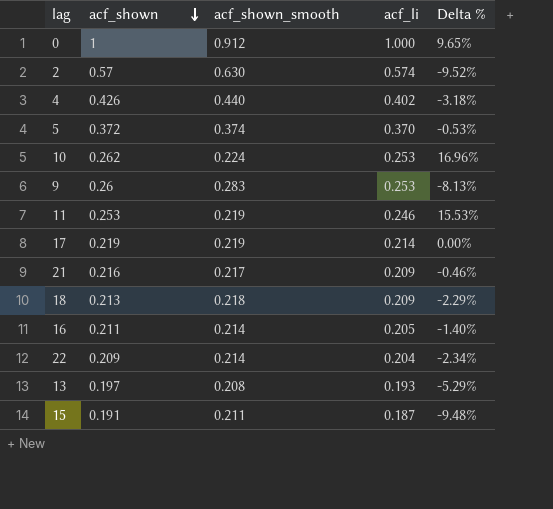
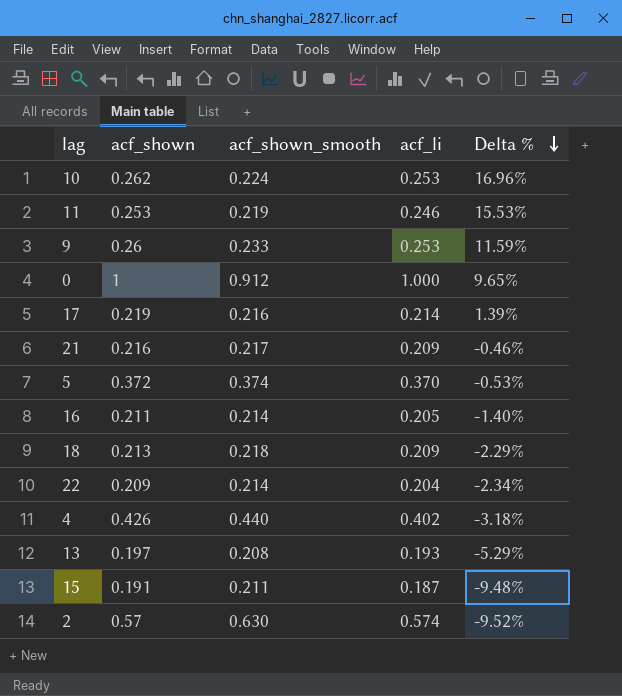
row order: acf_shown descending -> Delta % descending
9 | acf_shown_smooth: 0.283 -> 0.233
9 | Delta %: -8.13% -> 11.59%
17 | acf_shown_smooth: 0.219 -> 0.216
17 | Delta %: 0.00% -> 1.39%

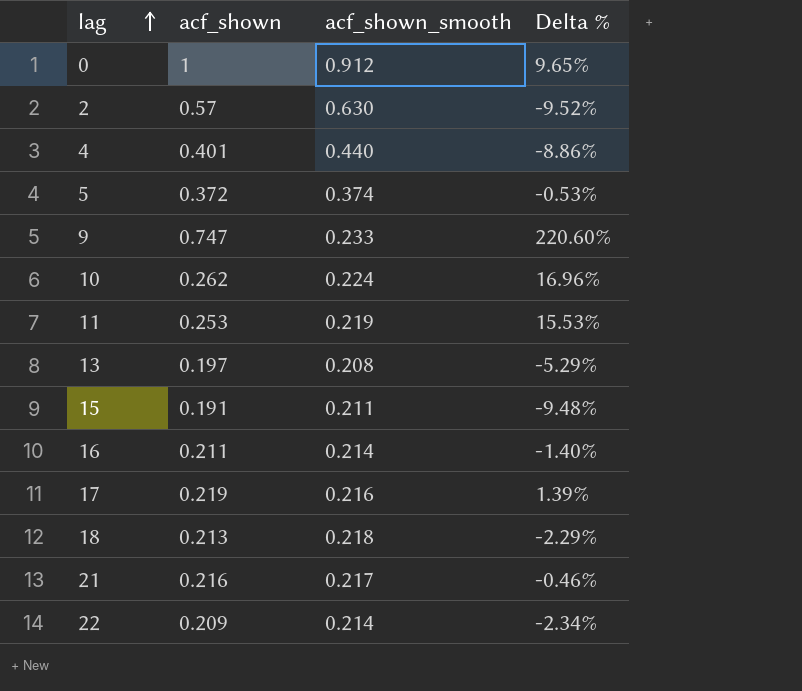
row order: Delta % descending -> lag ascending
column acf_li | position: 4 -> none
4 | acf_shown: 0.426 -> 0.401
4 | Delta %: -3.18% -> -8.86%
9 | acf_shown: 0.26 -> 0.747
9 | Delta %: 11.59% -> 220.60%

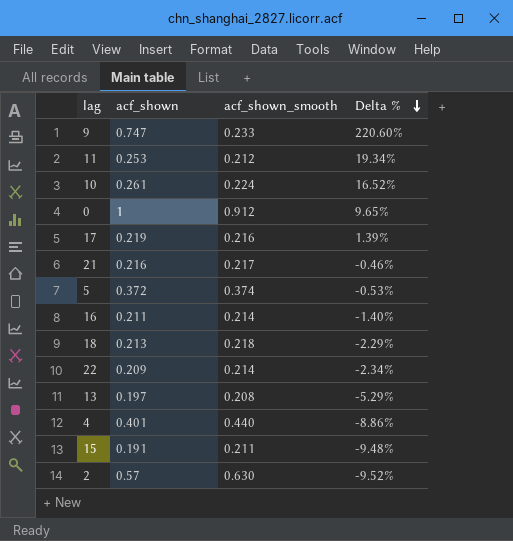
row order: lag ascending -> Delta % descending
11 | acf_shown_smooth: 0.219 -> 0.212
11 | Delta %: 15.53% -> 19.34%
10 | acf_shown: 0.262 -> 0.261
10 | Delta %: 16.96% -> 16.52%

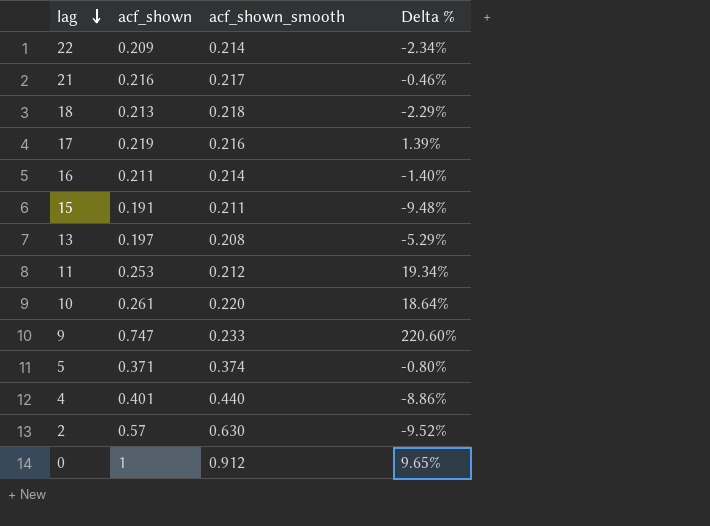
row order: Delta % descending -> lag descending
10 | acf_shown_smooth: 0.224 -> 0.220
10 | Delta %: 16.52% -> 18.64%
5 | acf_shown: 0.372 -> 0.371
5 | Delta %: -0.53% -> -0.80%

